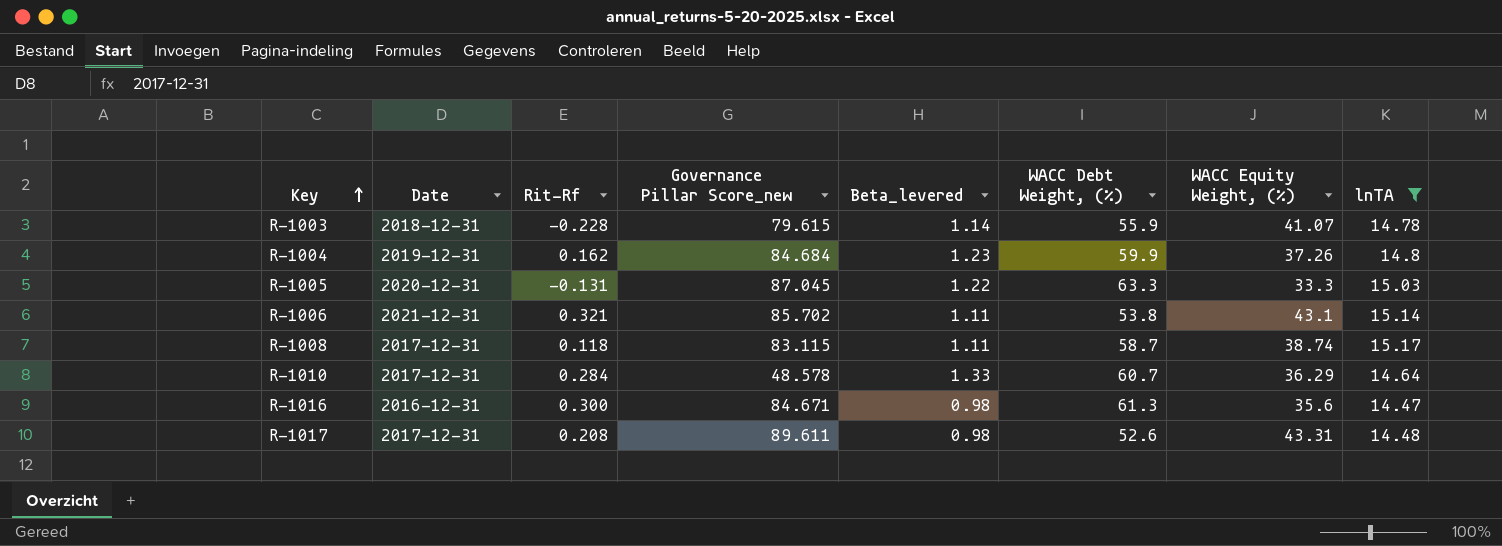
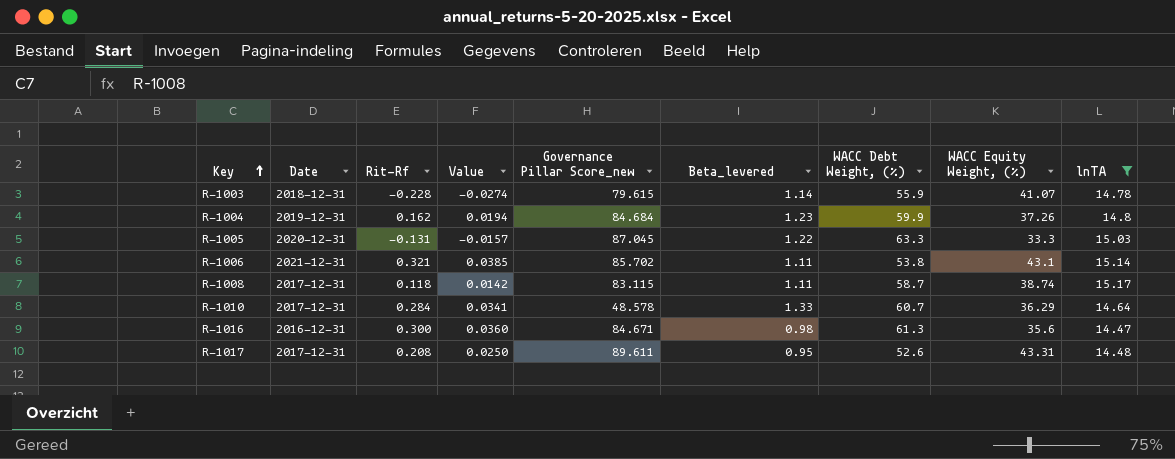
column Value | formula: none -> [Rit-Rf] * 0.12
R-1017 | Beta_levered: 0.98 -> 0.95

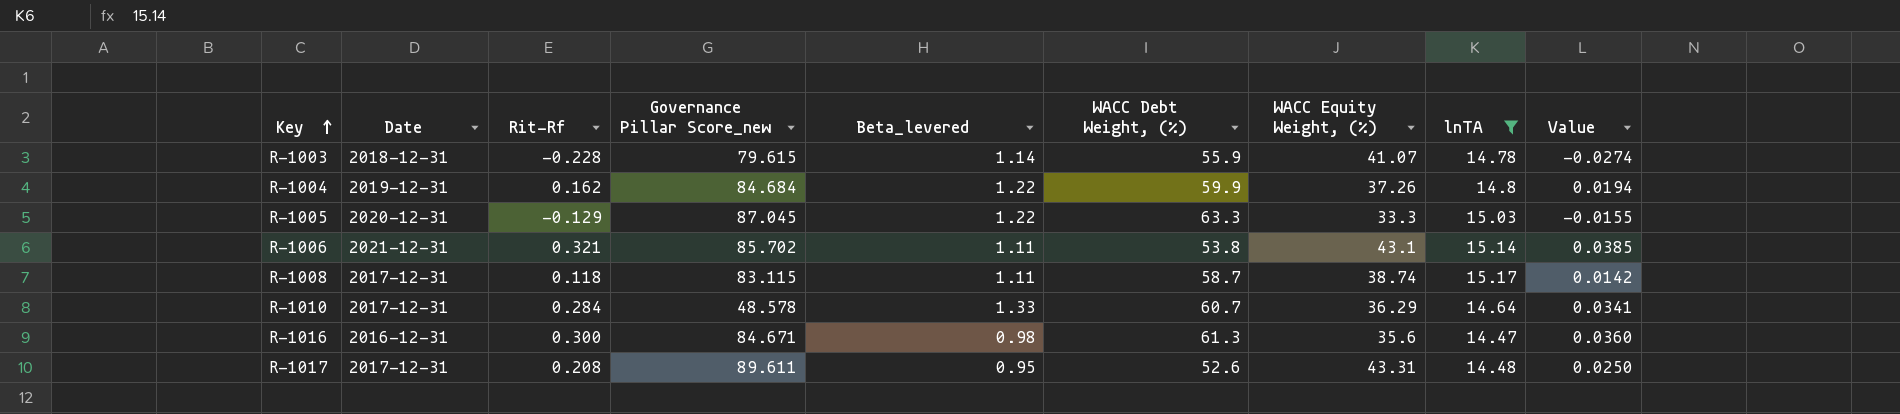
column Value | position: 4 -> 9
R-1004 | Beta_levered: 1.23 -> 1.22
R-1005 | Rit-Rf: -0.131 -> -0.129
R-1005 | Value: -0.0157 -> -0.0155

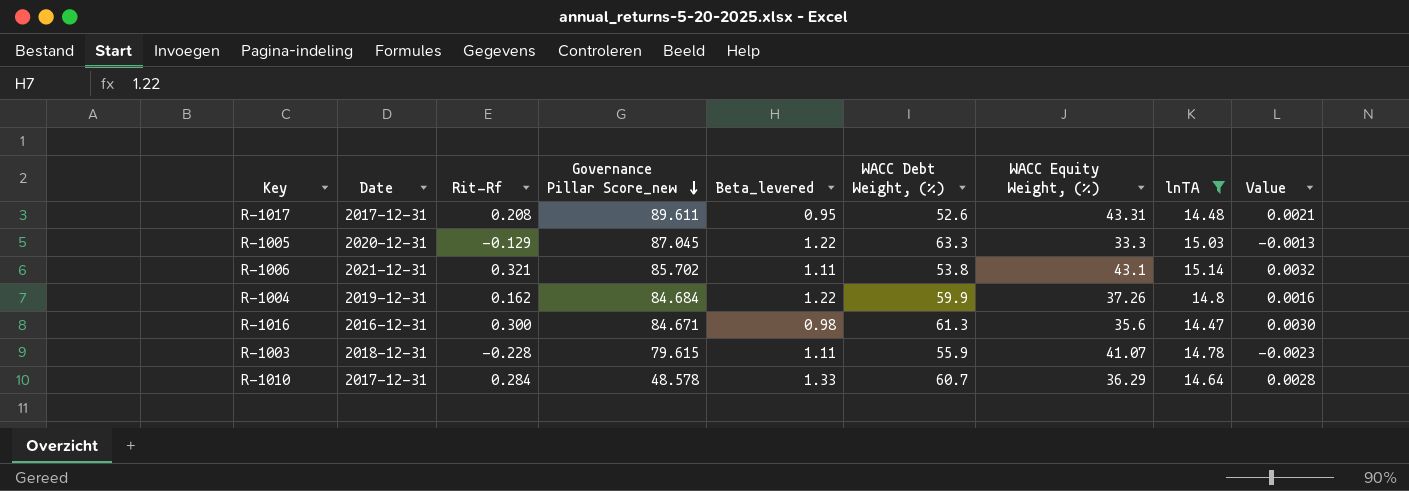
row order: Key ascending -> Governance Pillar Score_new descending
column Value | formula: [Rit-Rf] * 0.12 -> [Rit-Rf] * 0.01
row R-1008: 2017-12-31 | 0.118 | 83.115 | 1.11 | 58.7 | 38.74 | 15.17 | 0.0142 -> none
R-1003 | Beta_levered: 1.14 -> 1.11

